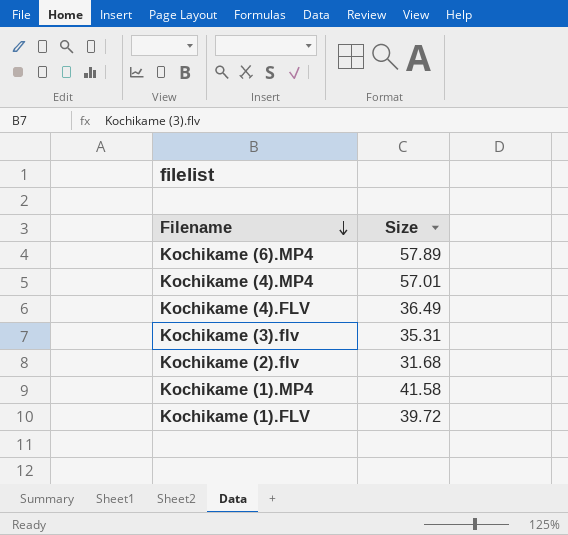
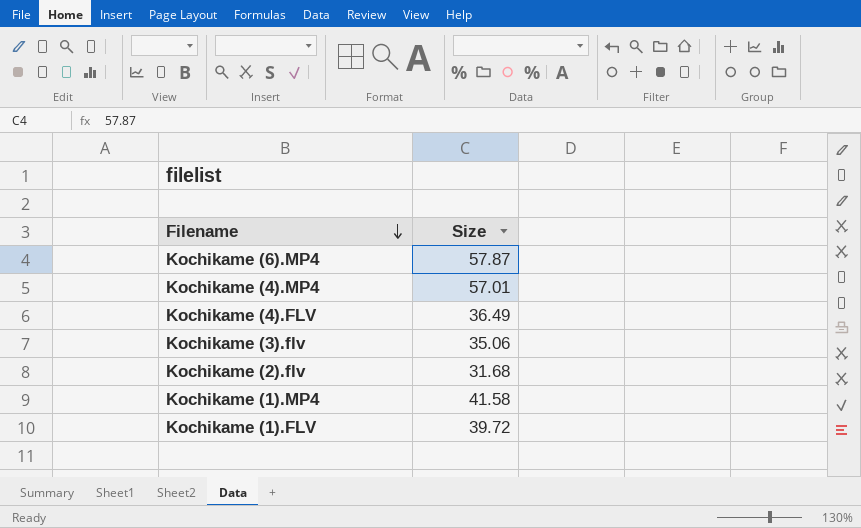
Kochikame (6).MP4 | Size: 57.89 -> 57.87
Kochikame (3).flv | Size: 35.31 -> 35.06

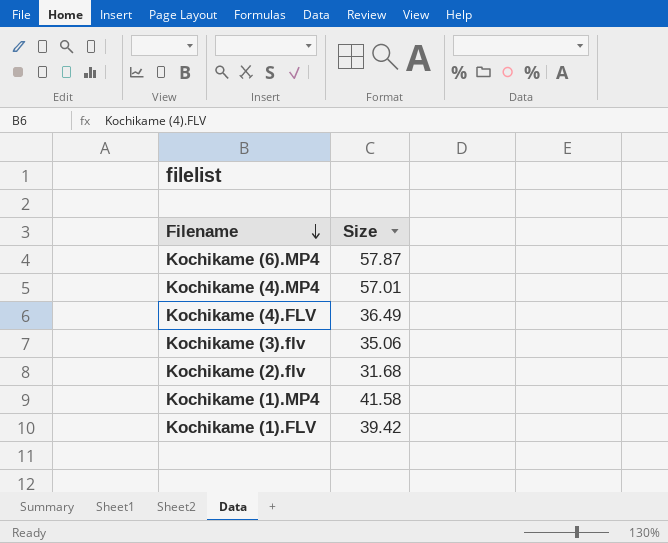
Kochikame (1).FLV | Size: 39.72 -> 39.42

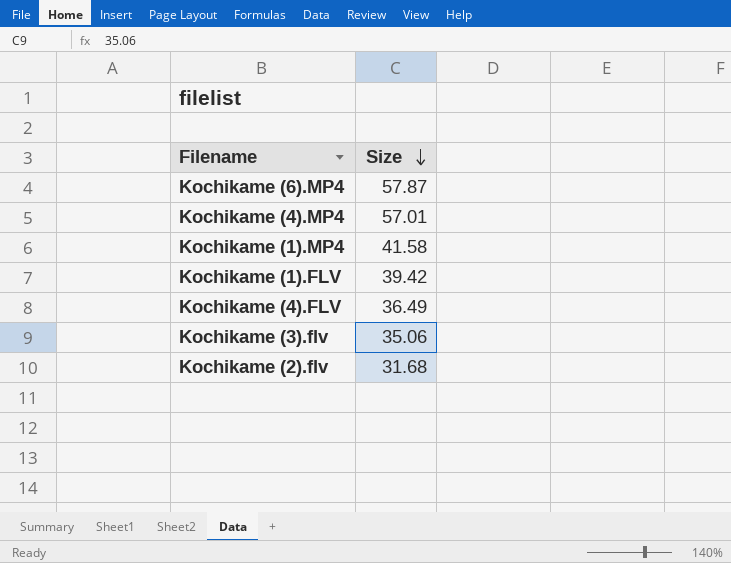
row order: Filename descending -> Size descending

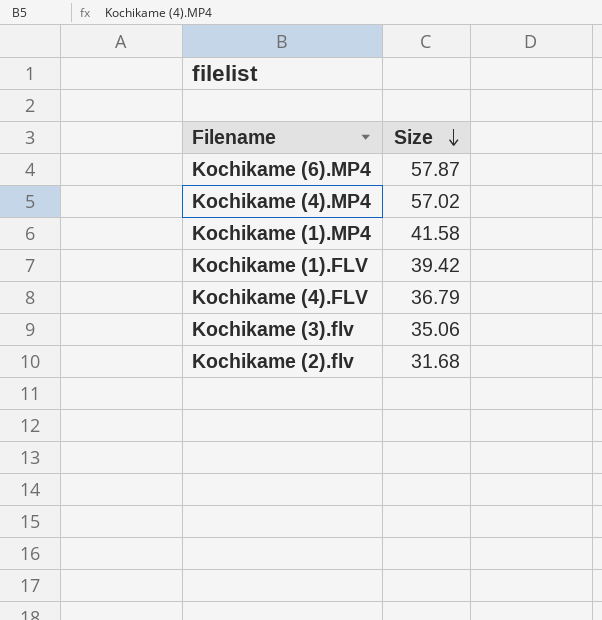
Kochikame (4).MP4 | Size: 57.01 -> 57.02
Kochikame (4).FLV | Size: 36.49 -> 36.79

